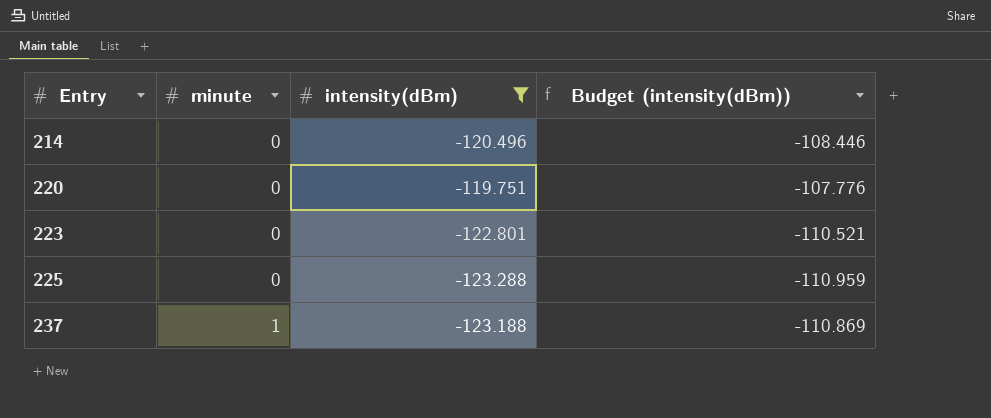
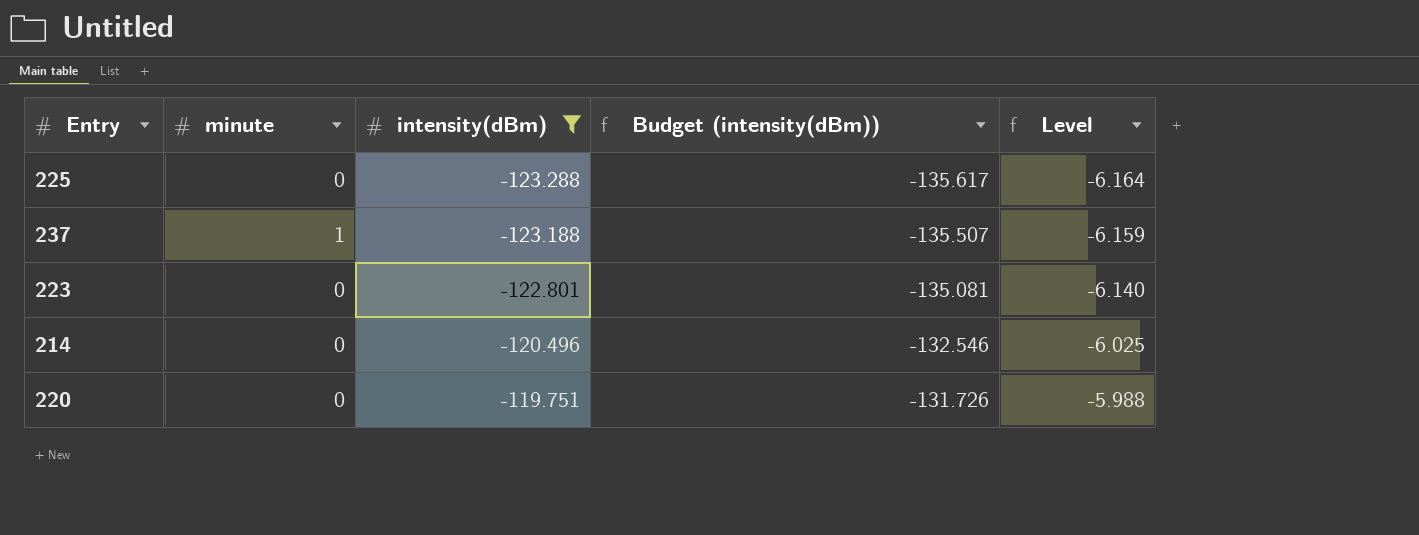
row order: Entry ascending -> intensity(dBm) ascending
column Budget (intensity(dBm)) | formula: [intensity(dBm)] * 0.9 -> [intensity(dBm)] * 1.1
column Level | formula: none -> [intensity(dBm)] * 0.05

